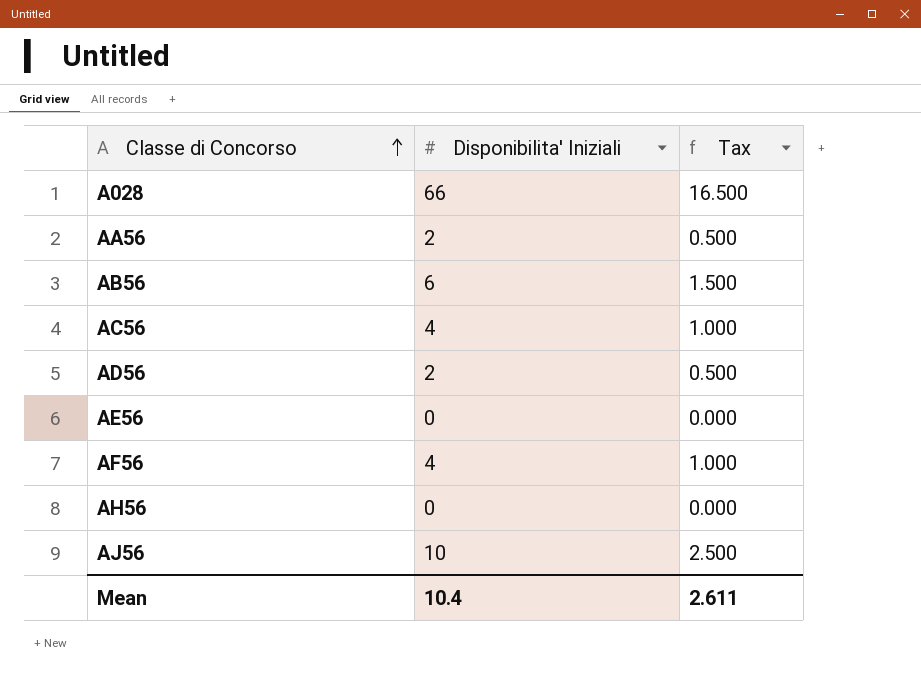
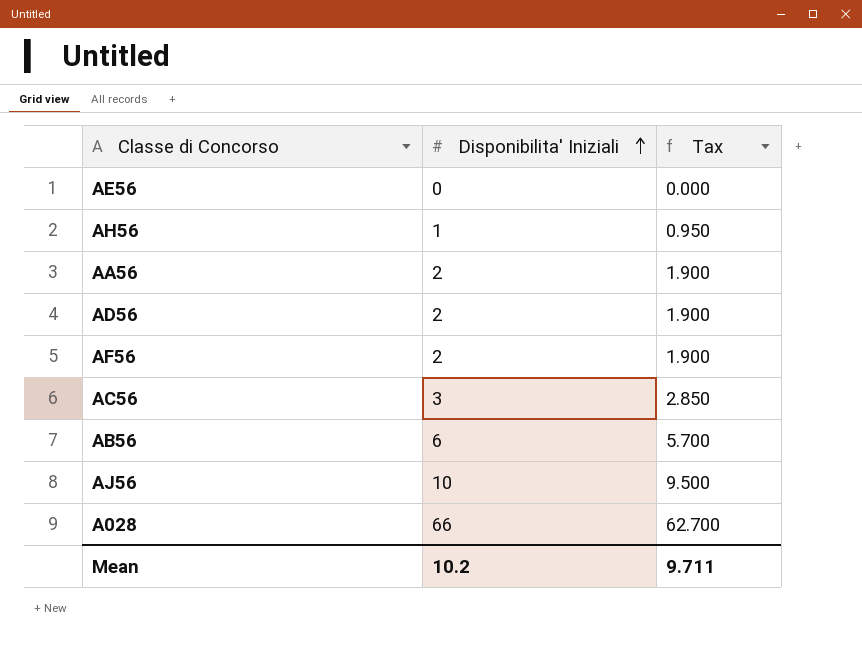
row order: Classe di Concorso ascending -> Disponibilita' Iniziali ascending
column Tax | formula: [Disponibilita' Iniziali] * 0.25 -> [Disponibilita' Iniziali] * 0.95
AH56 | Disponibilita' Iniziali: 0 -> 1
AF56 | Disponibilita' Iniziali: 4 -> 2
AC56 | Disponibilita' Iniziali: 4 -> 3
Mean | Disponibilita' Iniziali: 10.4 -> 10.2
Mean | Tax: 2.611 -> 9.711

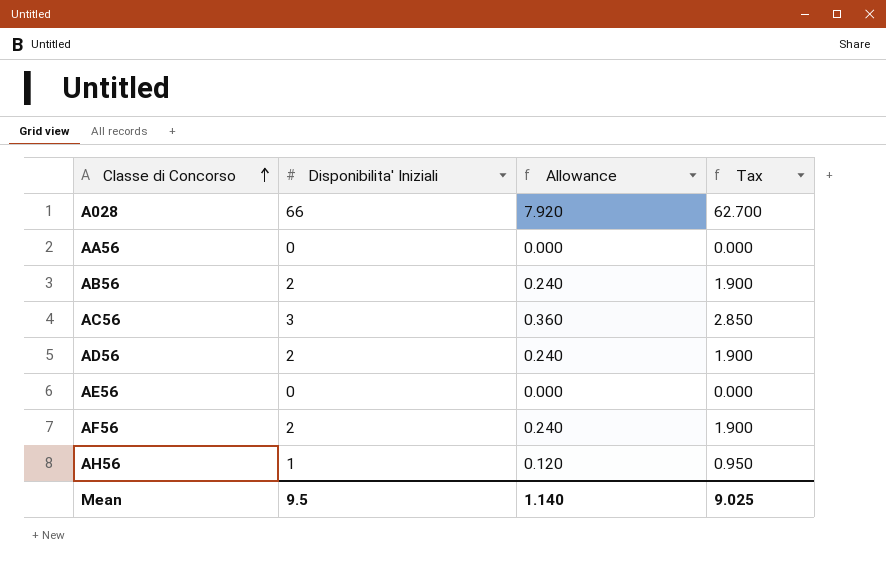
row order: Disponibilita' Iniziali ascending -> Classe di Concorso ascending
column Allowance | formula: none -> [Disponibilita' Iniziali] * 0.12
row AJ56: 10 | 9.500 -> none
AA56 | Disponibilita' Iniziali: 2 -> 0
AA56 | Tax: 1.900 -> 0.000
AB56 | Disponibilita' Iniziali: 6 -> 2
AB56 | Tax: 5.700 -> 1.900
Mean | Disponibilita' Iniziali: 10.2 -> 9.5
Mean | Tax: 9.711 -> 9.025

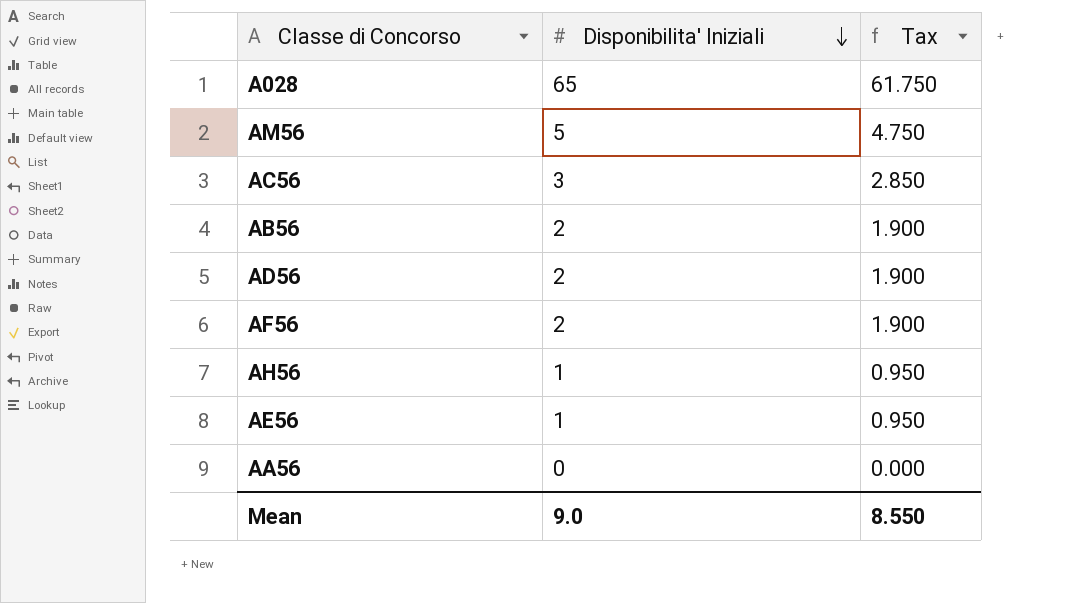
row order: Classe di Concorso ascending -> Disponibilita' Iniziali descending
column Allowance | formula: [Disponibilita' Iniziali] * 0.12 -> none
A028 | Disponibilita' Iniziali: 66 -> 65
A028 | Tax: 62.700 -> 61.750
row AM56: none -> 5 | 4.750
AE56 | Disponibilita' Iniziali: 0 -> 1
AE56 | Tax: 0.000 -> 0.950
Mean | Disponibilita' Iniziali: 9.5 -> 9.0
Mean | Tax: 9.025 -> 8.550

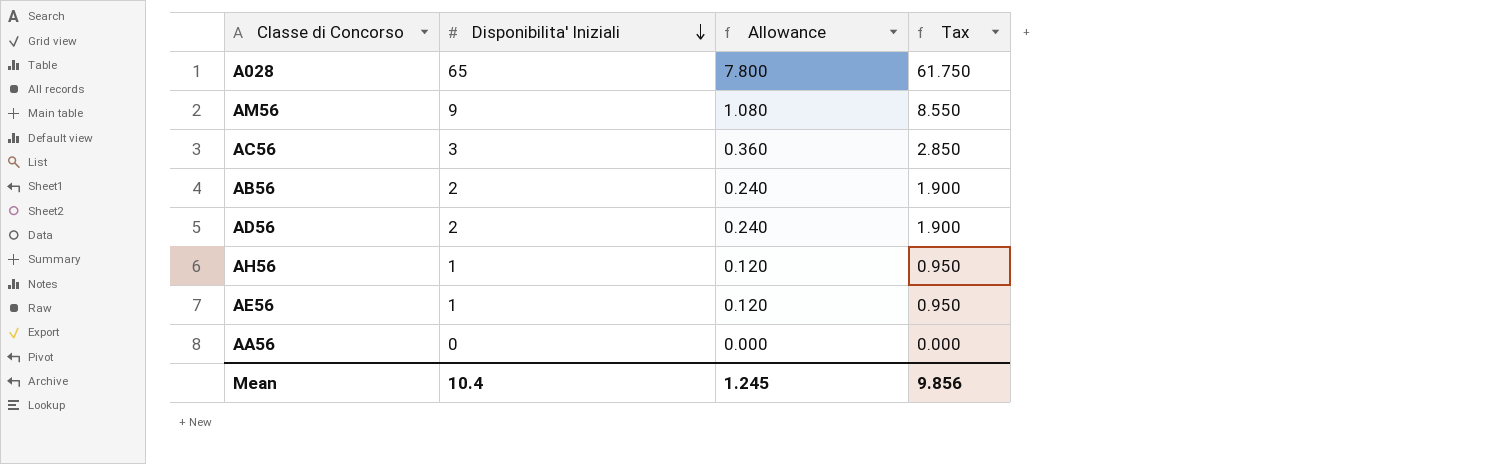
column Allowance | formula: none -> [Disponibilita' Iniziali] * 0.12
row AF56: 2 | 1.900 -> none
AM56 | Disponibilita' Iniziali: 5 -> 9
AM56 | Tax: 4.750 -> 8.550
Mean | Disponibilita' Iniziali: 9.0 -> 10.4
Mean | Tax: 8.550 -> 9.856

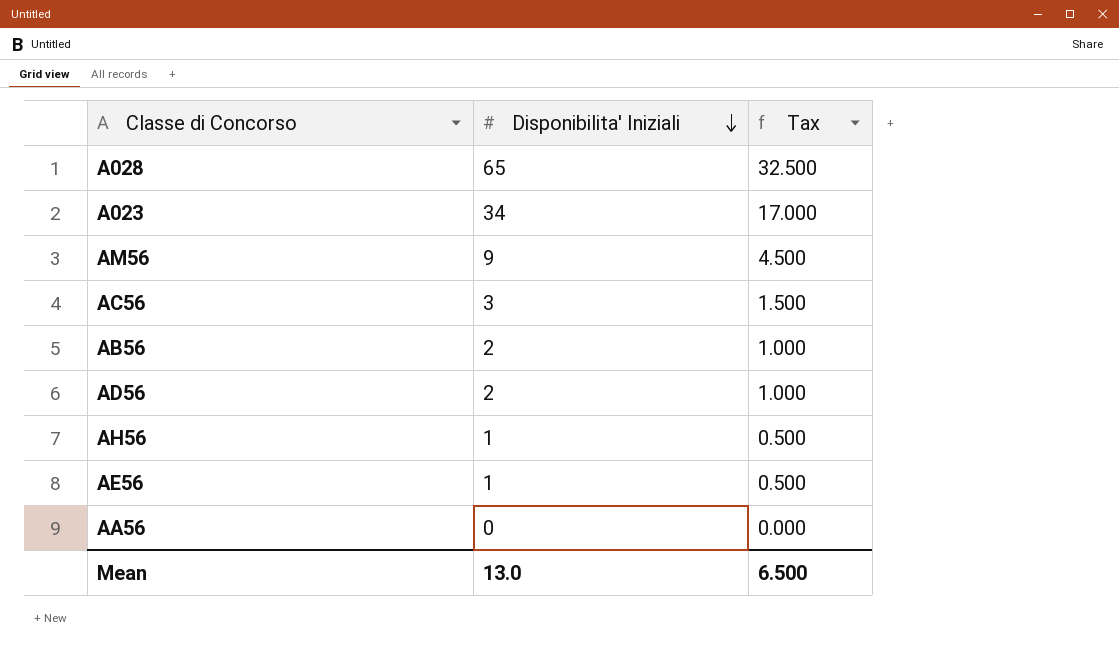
column Allowance | formula: [Disponibilita' Iniziali] * 0.12 -> none
column Tax | formula: [Disponibilita' Iniziali] * 0.95 -> [Disponibilita' Iniziali] * 0.5
row A023: none -> 34 | 17.000
Mean | Disponibilita' Iniziali: 10.4 -> 13.0
Mean | Tax: 9.856 -> 6.500

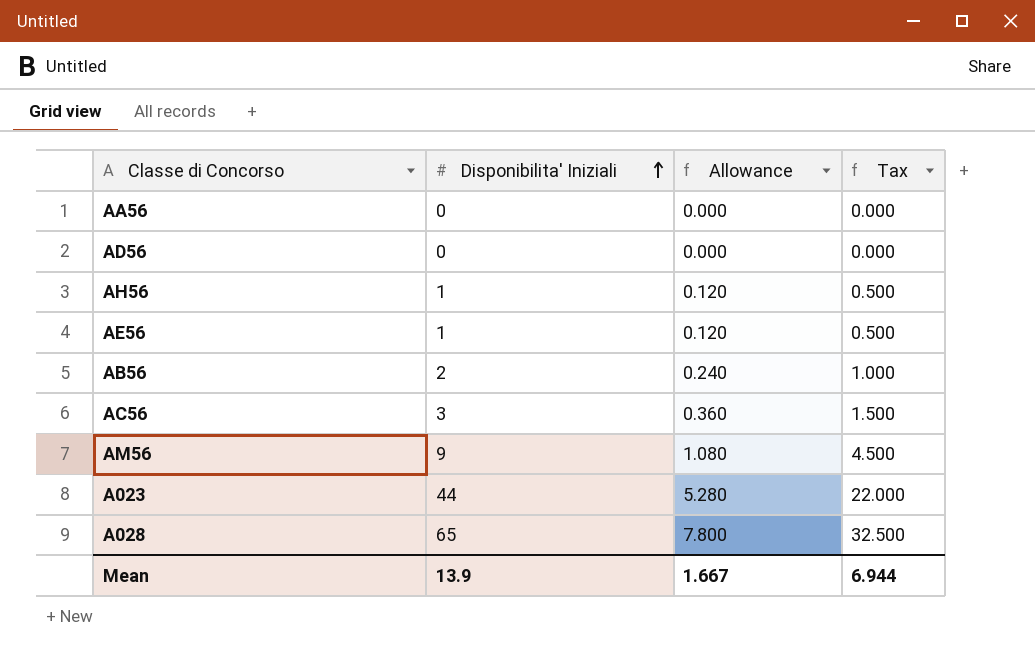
row order: Disponibilita' Iniziali descending -> Disponibilita' Iniziali ascending
column Allowance | formula: none -> [Disponibilita' Iniziali] * 0.12
AD56 | Disponibilita' Iniziali: 2 -> 0
AD56 | Tax: 1.000 -> 0.000
A023 | Disponibilita' Iniziali: 34 -> 44
A023 | Tax: 17.000 -> 22.000
Mean | Disponibilita' Iniziali: 13.0 -> 13.9
Mean | Tax: 6.500 -> 6.944

